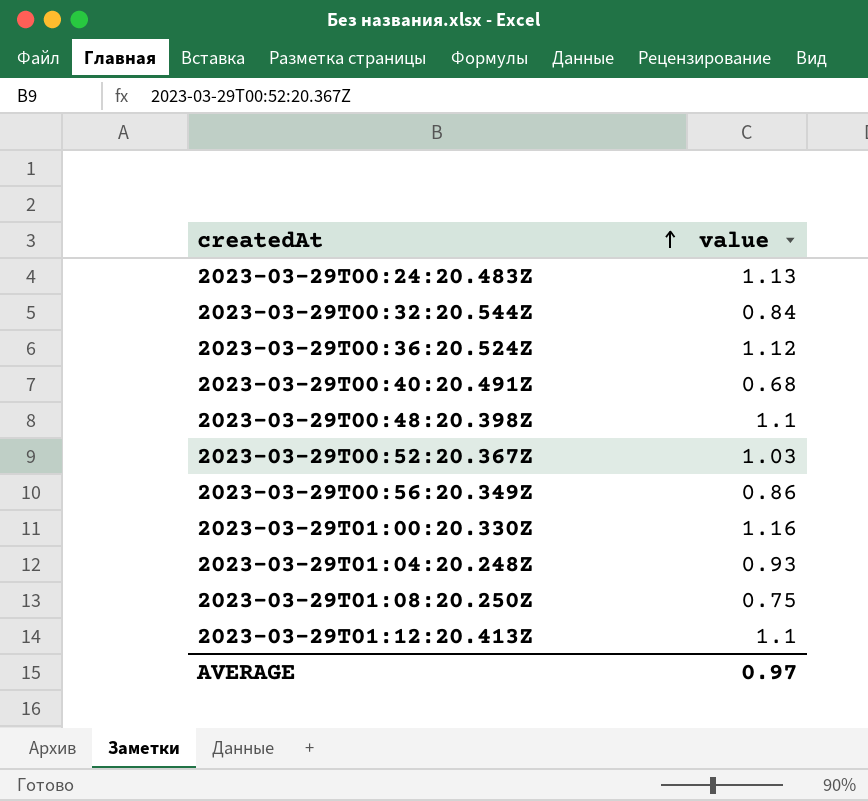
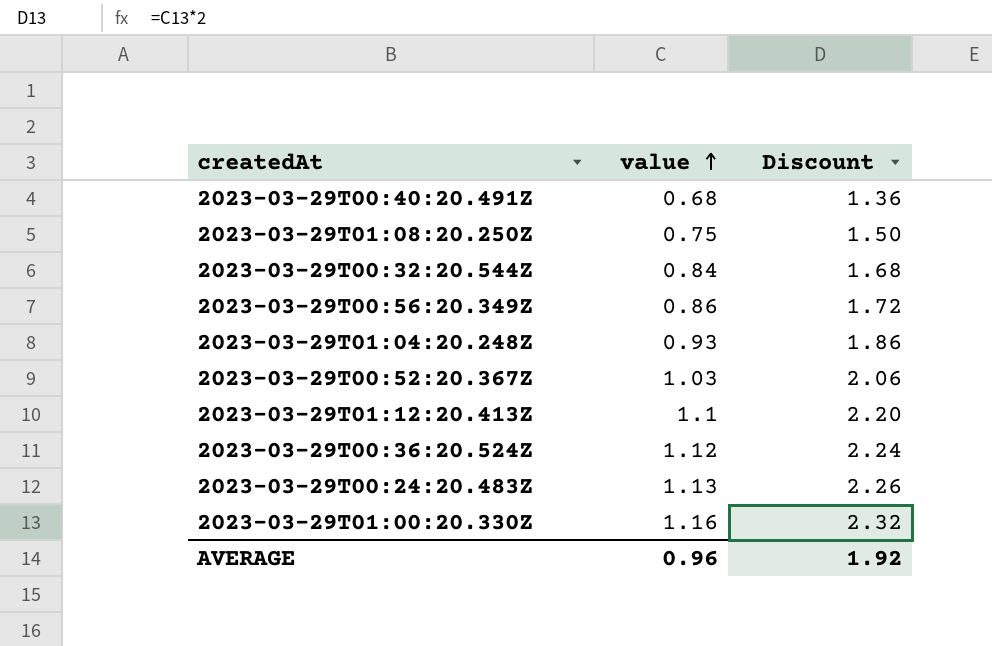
row order: createdAt ascending -> value ascending
column Discount | formula: none -> [value] * 2
row 2023-03-29T00:48:20.398Z: 1.1 -> none
AVERAGE | value: 0.97 -> 0.96

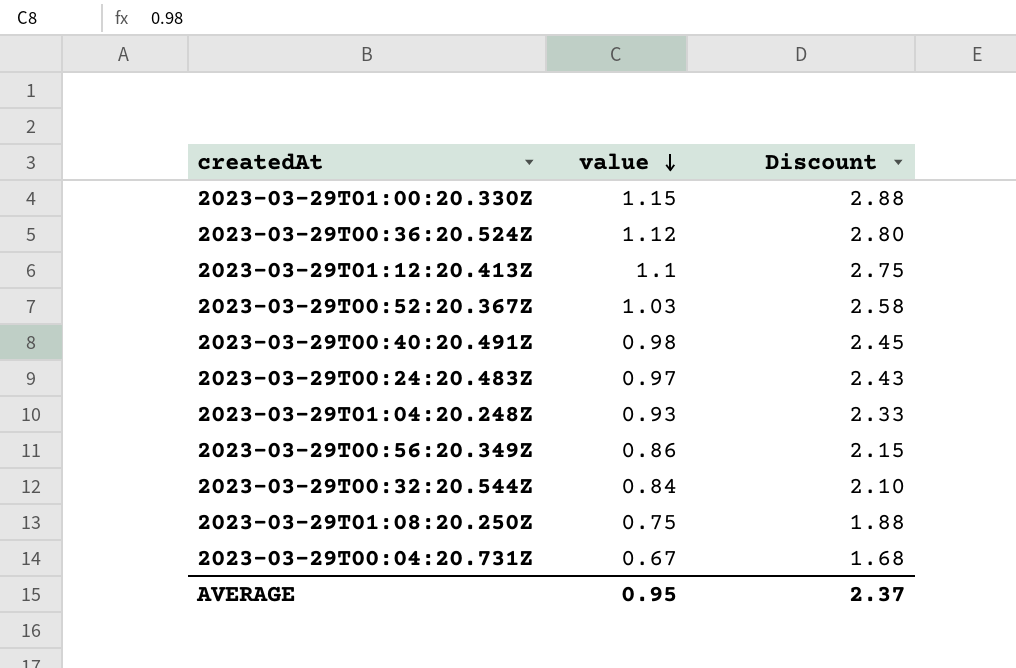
row order: value ascending -> value descending
column Discount | formula: [value] * 2 -> [value] * 2.5
2023-03-29T01:00:20.330Z | value: 1.16 -> 1.15
2023-03-29T00:40:20.491Z | value: 0.68 -> 0.98
2023-03-29T00:24:20.483Z | value: 1.13 -> 0.97
row 2023-03-29T00:04:20.731Z: none -> 0.67 | 1.68
AVERAGE | value: 0.96 -> 0.95
AVERAGE | Discount: 1.92 -> 2.37

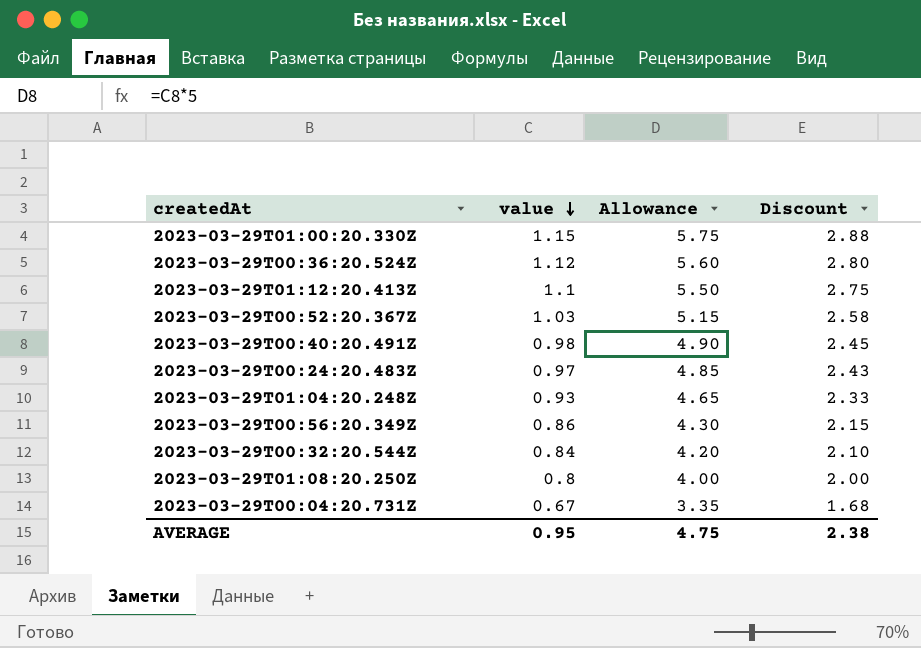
column Allowance | formula: none -> [value] * 5
2023-03-29T01:08:20.250Z | value: 0.75 -> 0.8
2023-03-29T01:08:20.250Z | Discount: 1.88 -> 2.00
AVERAGE | Discount: 2.37 -> 2.38

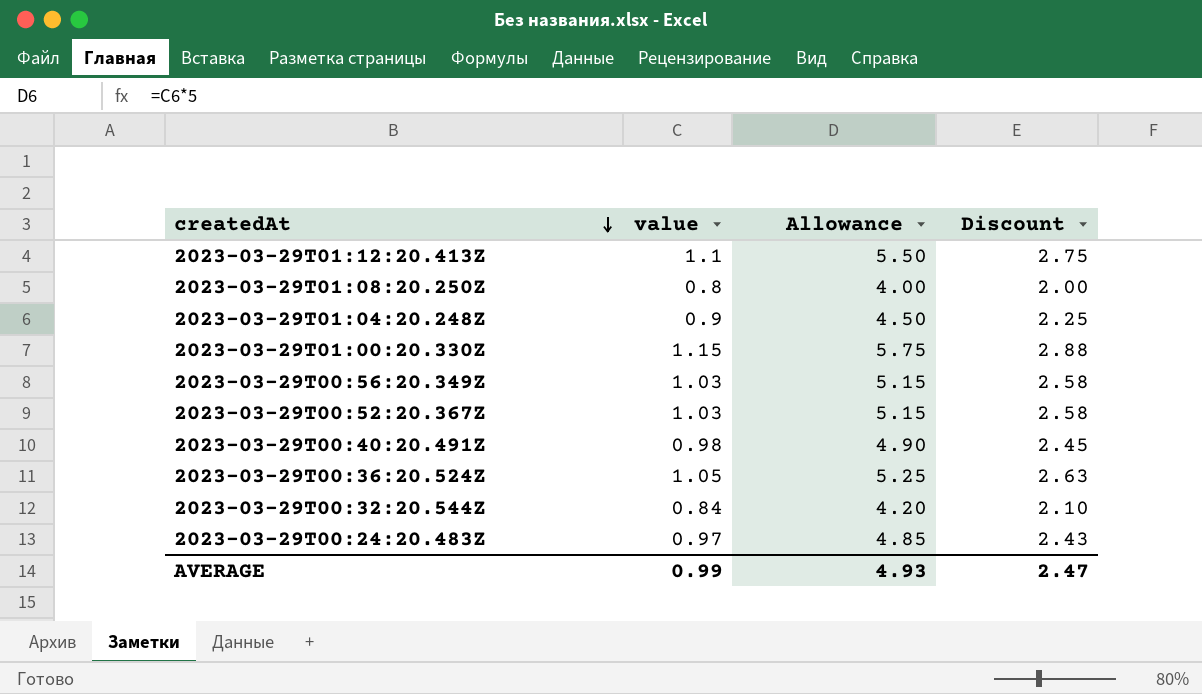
row order: value descending -> createdAt descending
row 2023-03-29T00:04:20.731Z: 0.67 | 3.35 | 1.68 -> none
2023-03-29T01:04:20.248Z | value: 0.93 -> 0.9
2023-03-29T01:04:20.248Z | Allowance: 4.65 -> 4.50
2023-03-29T01:04:20.248Z | Discount: 2.33 -> 2.25
2023-03-29T00:56:20.349Z | value: 0.86 -> 1.03
2023-03-29T00:56:20.349Z | Allowance: 4.30 -> 5.15
2023-03-29T00:56:20.349Z | Discount: 2.15 -> 2.58
2023-03-29T00:36:20.524Z | value: 1.12 -> 1.05
2023-03-29T00:36:20.524Z | Allowance: 5.60 -> 5.25
2023-03-29T00:36:20.524Z | Discount: 2.80 -> 2.63
AVERAGE | value: 0.95 -> 0.99
AVERAGE | Allowance: 4.75 -> 4.93
AVERAGE | Discount: 2.38 -> 2.47

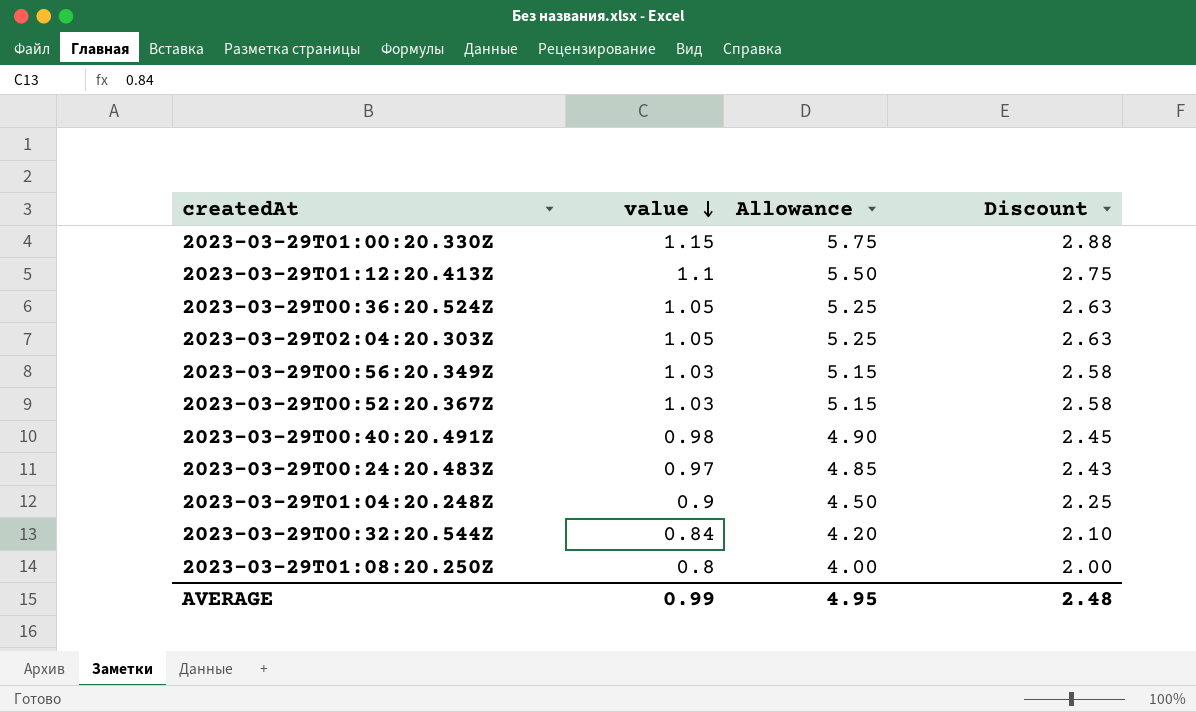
row order: createdAt descending -> value descending
row 2023-03-29T02:04:20.303Z: none -> 1.05 | 5.25 | 2.63
AVERAGE | Allowance: 4.93 -> 4.95
AVERAGE | Discount: 2.47 -> 2.48

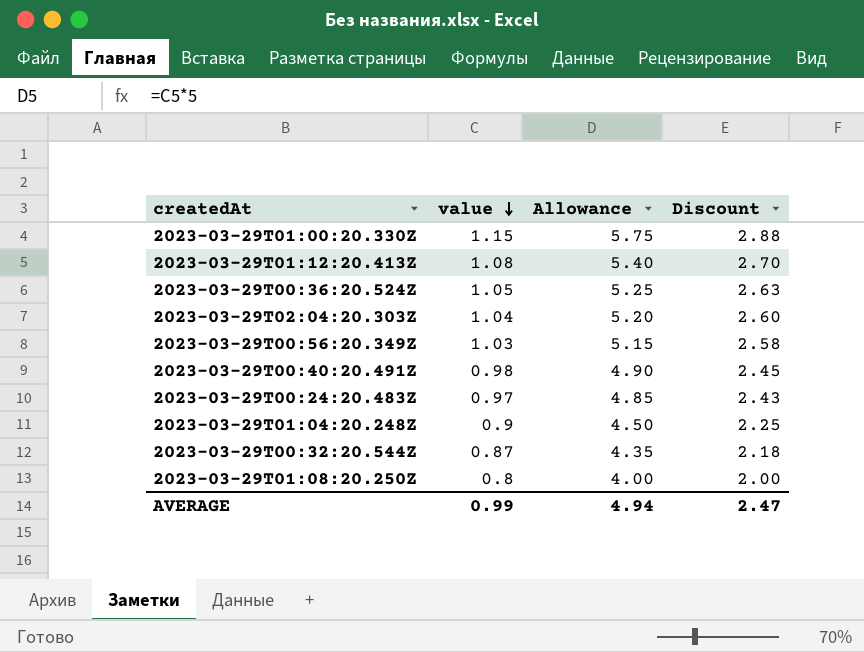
row 2023-03-29T00:52:20.367Z: 1.03 | 5.15 | 2.58 -> none
2023-03-29T01:12:20.413Z | value: 1.1 -> 1.08
2023-03-29T01:12:20.413Z | Allowance: 5.50 -> 5.40
2023-03-29T01:12:20.413Z | Discount: 2.75 -> 2.70
2023-03-29T02:04:20.303Z | value: 1.05 -> 1.04
2023-03-29T02:04:20.303Z | Allowance: 5.25 -> 5.20
2023-03-29T02:04:20.303Z | Discount: 2.63 -> 2.60
2023-03-29T00:32:20.544Z | value: 0.84 -> 0.87
2023-03-29T00:32:20.544Z | Allowance: 4.20 -> 4.35
2023-03-29T00:32:20.544Z | Discount: 2.10 -> 2.18
AVERAGE | Allowance: 4.95 -> 4.94
AVERAGE | Discount: 2.48 -> 2.47

